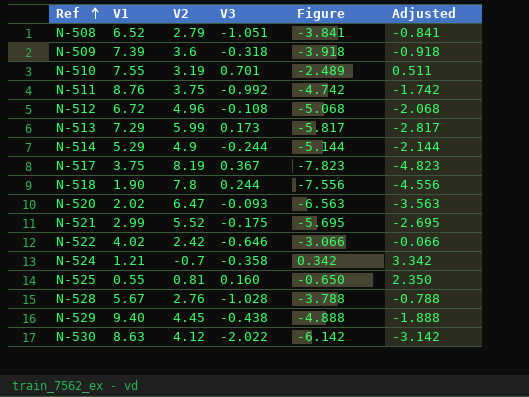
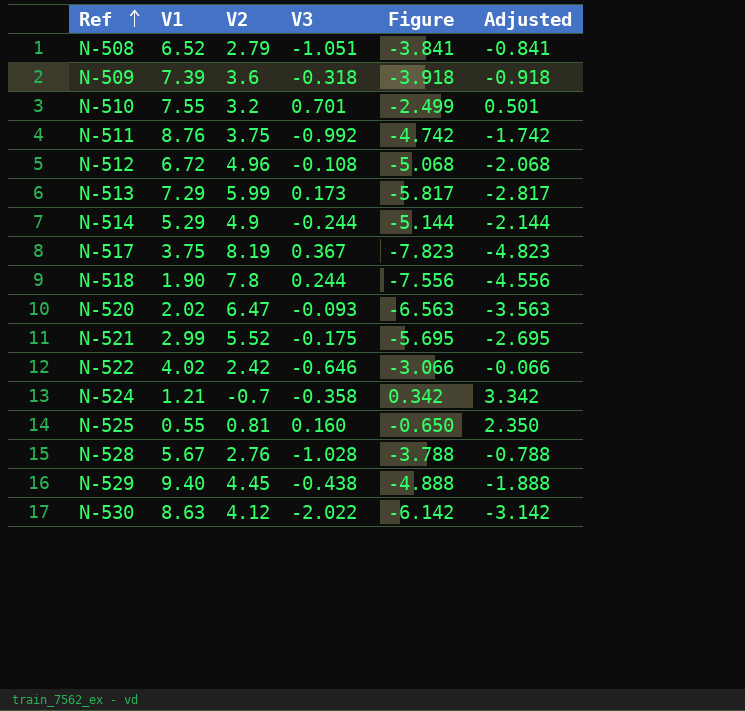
N-510 | V2: 3.19 -> 3.2
N-510 | Figure: -2.489 -> -2.499
N-510 | Adjusted: 0.511 -> 0.501

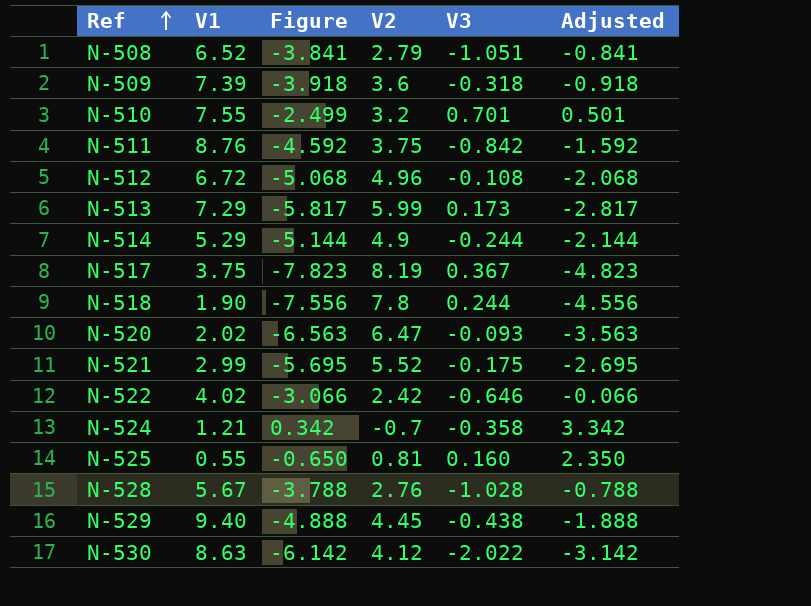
column Figure | position: 5 -> 3
N-511 | Figure: -4.742 -> -4.592
N-511 | V3: -0.992 -> -0.842
N-511 | Adjusted: -1.742 -> -1.592

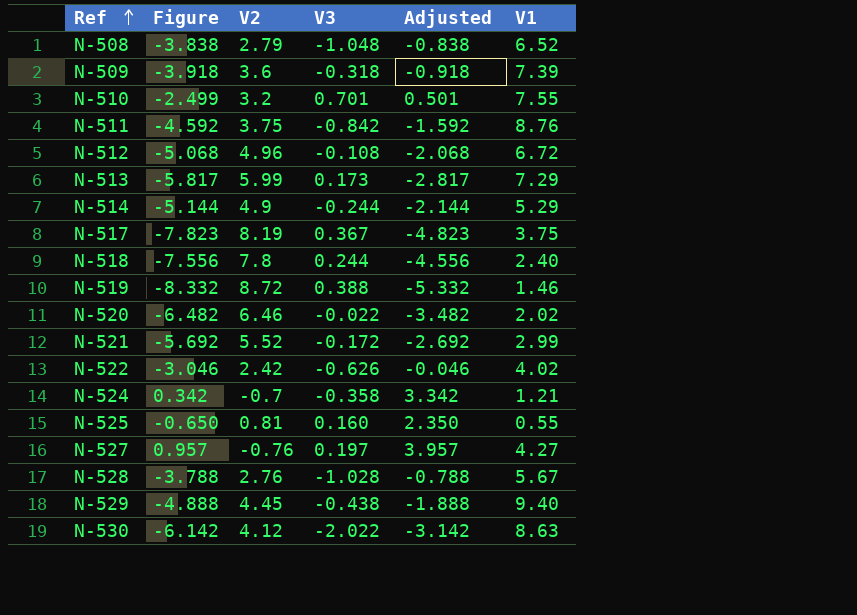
column V1 | position: 2 -> 6
N-508 | Figure: -3.841 -> -3.838
N-508 | V3: -1.051 -> -1.048
N-508 | Adjusted: -0.841 -> -0.838
N-518 | V1: 1.90 -> 2.40
row N-519: none -> -8.332 | 8.72 | 0.388 | -5.332 | 1.46
N-520 | Figure: -6.563 -> -6.482
N-520 | V2: 6.47 -> 6.46
N-520 | V3: -0.093 -> -0.022
N-520 | Adjusted: -3.563 -> -3.482
N-521 | Figure: -5.695 -> -5.692
N-521 | V3: -0.175 -> -0.172
N-521 | Adjusted: -2.695 -> -2.692
N-522 | Figure: -3.066 -> -3.046
N-522 | V3: -0.646 -> -0.626
N-522 | Adjusted: -0.066 -> -0.046
row N-527: none -> 0.957 | -0.76 | 0.197 | 3.957 | 4.27

